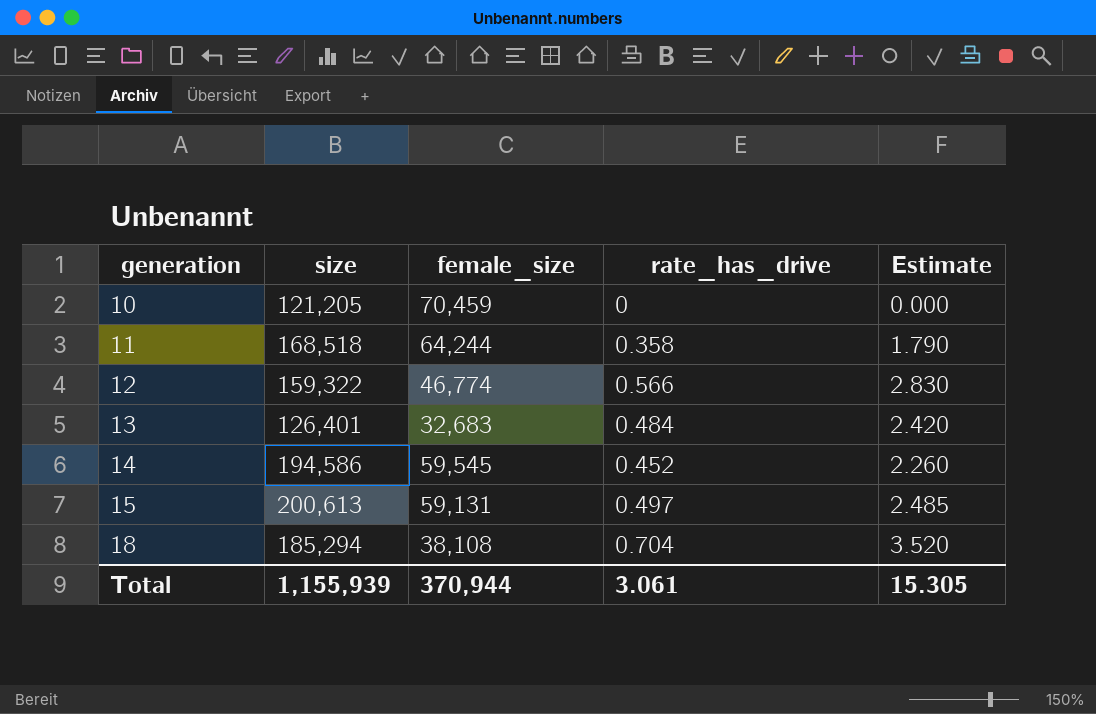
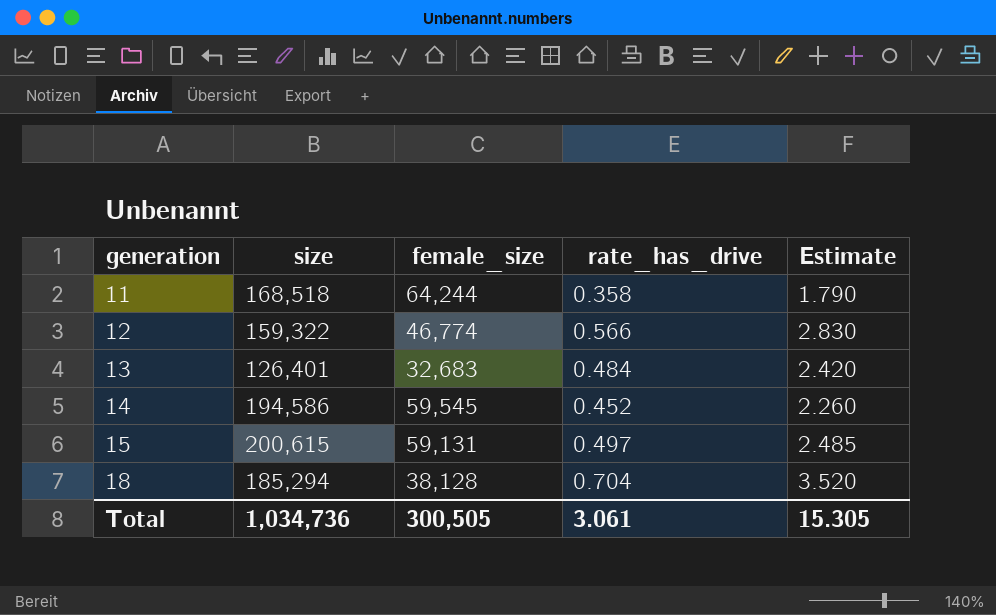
row 10: 121,205 | 70,459 | 0 | 0.000 -> none
15 | size: 200,613 -> 200,615
18 | female_size: 38,108 -> 38,128
Total | size: 1,155,939 -> 1,034,736
Total | female_size: 370,944 -> 300,505

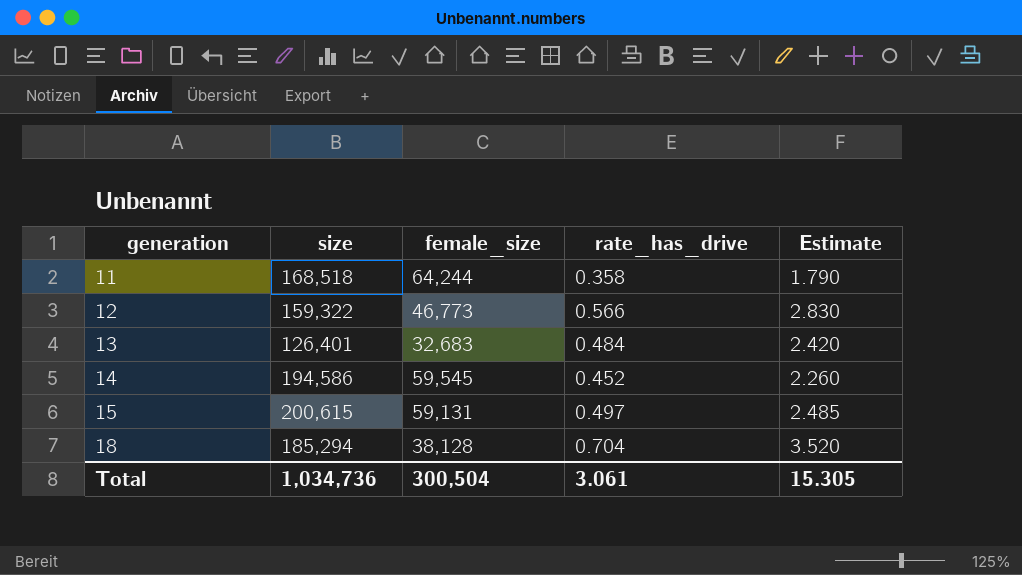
12 | female_size: 46,774 -> 46,773
Total | female_size: 300,505 -> 300,504

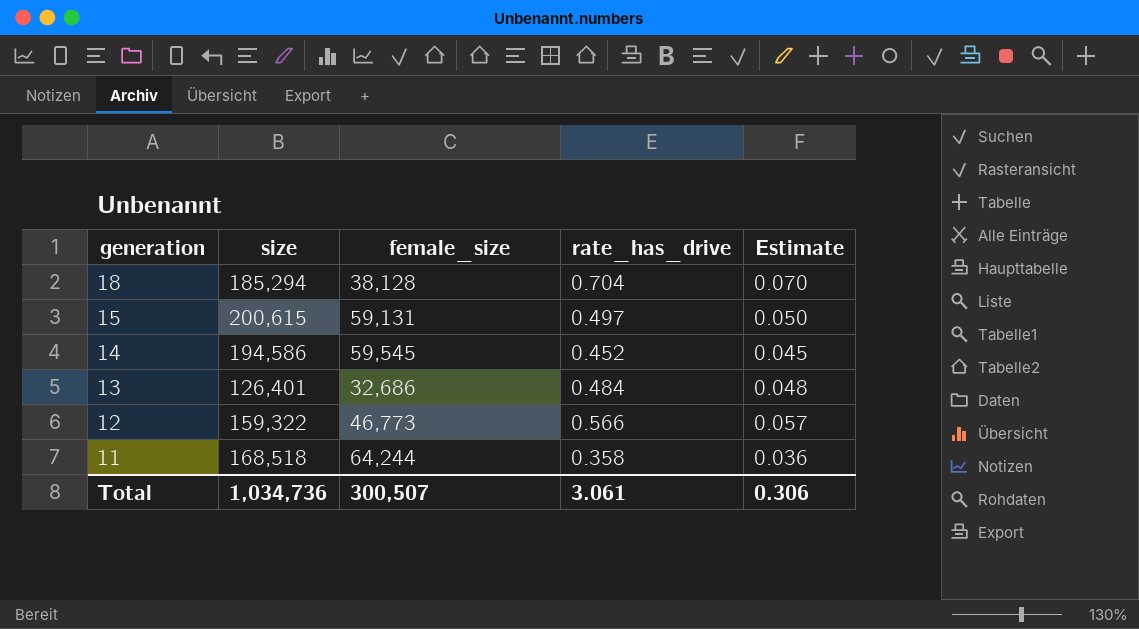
row order: generation ascending -> generation descending
column Estimate | formula: [rate_has_drive] * 5 -> [rate_has_drive] * 0.1
13 | female_size: 32,683 -> 32,686
Total | female_size: 300,504 -> 300,507
Total | Estimate: 15.305 -> 0.306

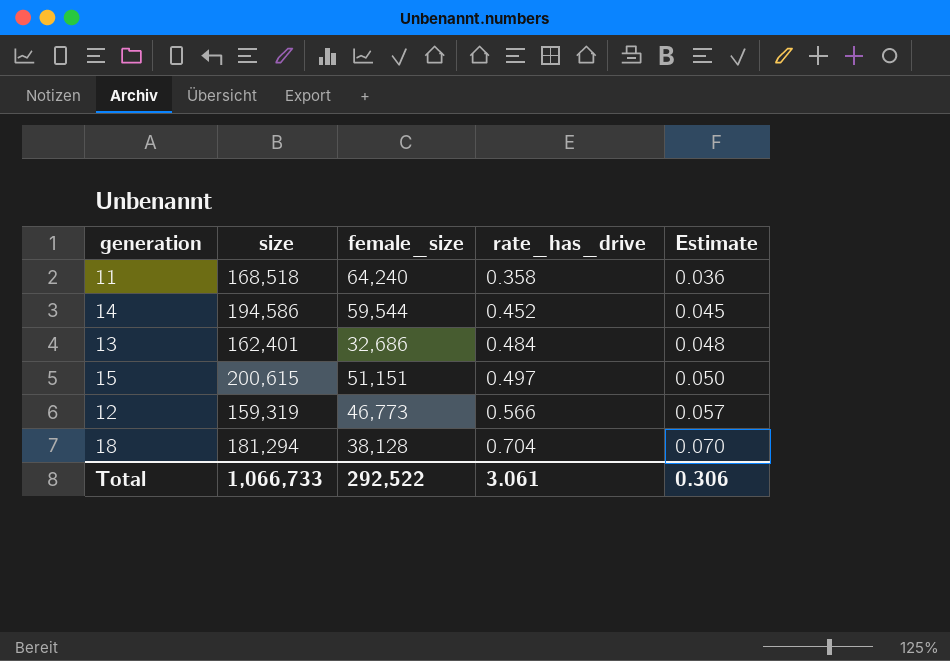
row order: generation descending -> rate_has_drive ascending
11 | female_size: 64,244 -> 64,240
14 | female_size: 59,545 -> 59,544
13 | size: 126,401 -> 162,401
15 | female_size: 59,131 -> 51,151
12 | size: 159,322 -> 159,319
18 | size: 185,294 -> 181,294
Total | size: 1,034,736 -> 1,066,733
Total | female_size: 300,507 -> 292,522

